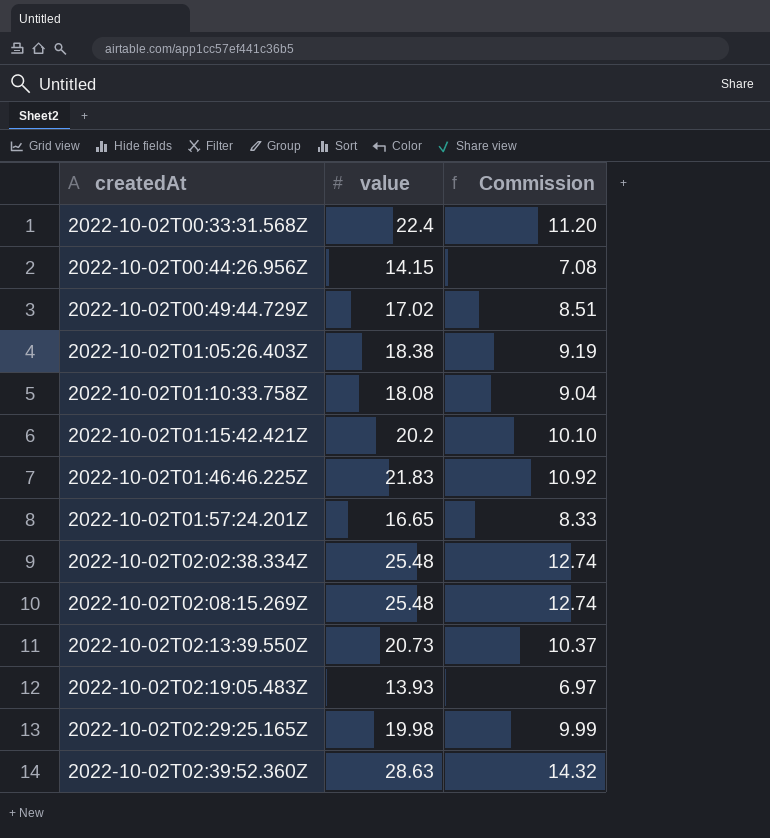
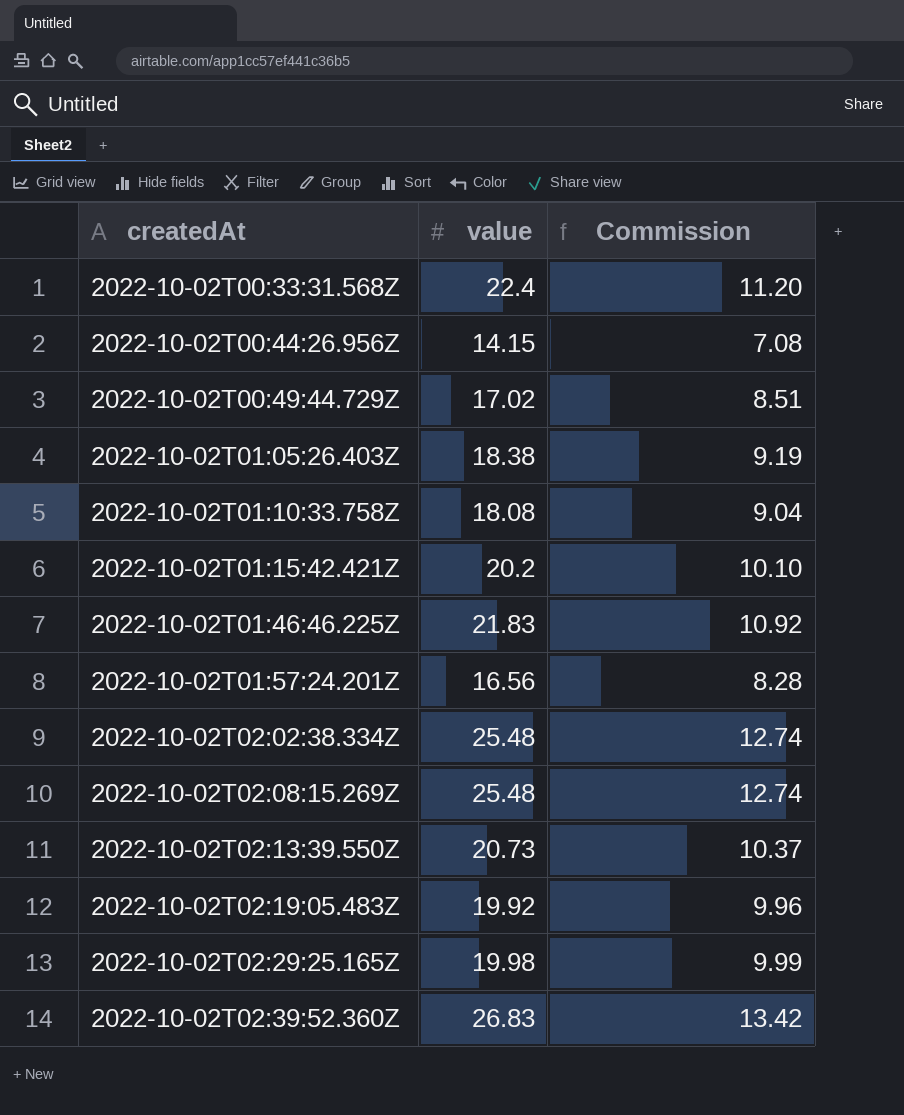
2022-10-02T01:57:24.201Z | value: 16.65 -> 16.56
2022-10-02T01:57:24.201Z | Commission: 8.33 -> 8.28
2022-10-02T02:19:05.483Z | value: 13.93 -> 19.92
2022-10-02T02:19:05.483Z | Commission: 6.97 -> 9.96
2022-10-02T02:39:52.360Z | value: 28.63 -> 26.83
2022-10-02T02:39:52.360Z | Commission: 14.32 -> 13.42

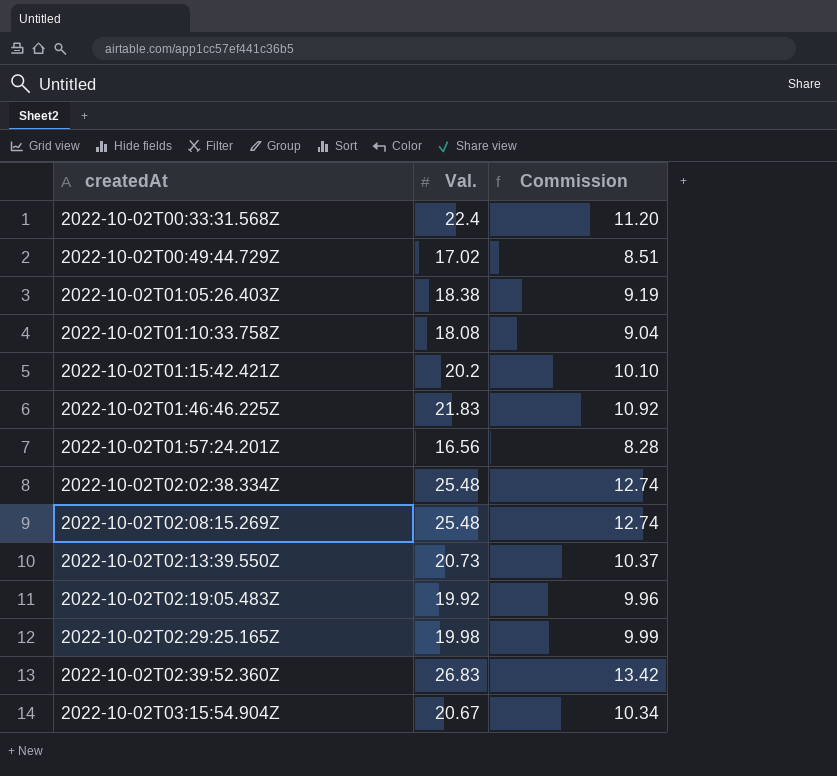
column name: value -> Val.
row 2022-10-02T00:44:26.956Z: 14.15 | 7.08 -> none
row 2022-10-02T03:15:54.904Z: none -> 20.67 | 10.34

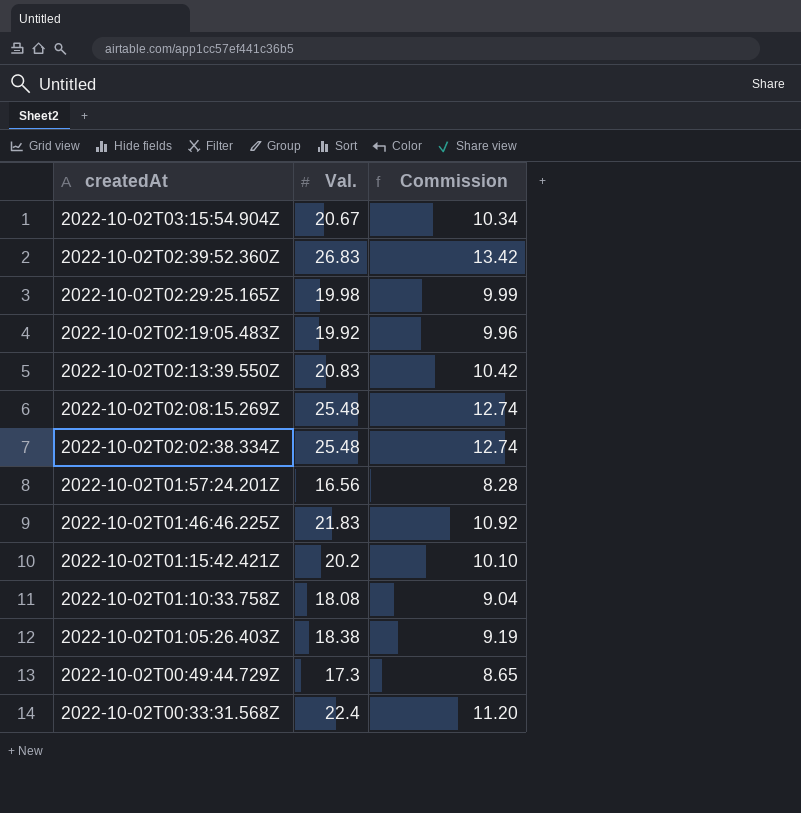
row order: createdAt ascending -> createdAt descending
2022-10-02T02:13:39.550Z | Val.: 20.73 -> 20.83
2022-10-02T02:13:39.550Z | Commission: 10.37 -> 10.42
2022-10-02T00:49:44.729Z | Val.: 17.02 -> 17.3
2022-10-02T00:49:44.729Z | Commission: 8.51 -> 8.65

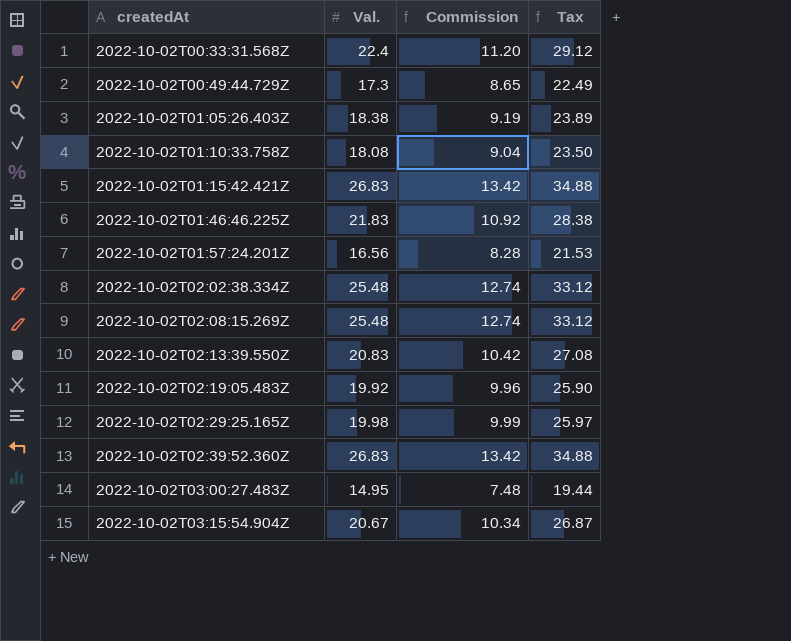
row order: createdAt descending -> createdAt ascending
column Tax | formula: none -> [Val.] * 1.3
2022-10-02T01:15:42.421Z | Val.: 20.2 -> 26.83
2022-10-02T01:15:42.421Z | Commission: 10.10 -> 13.42
row 2022-10-02T03:00:27.483Z: none -> 14.95 | 7.48 | 19.44

